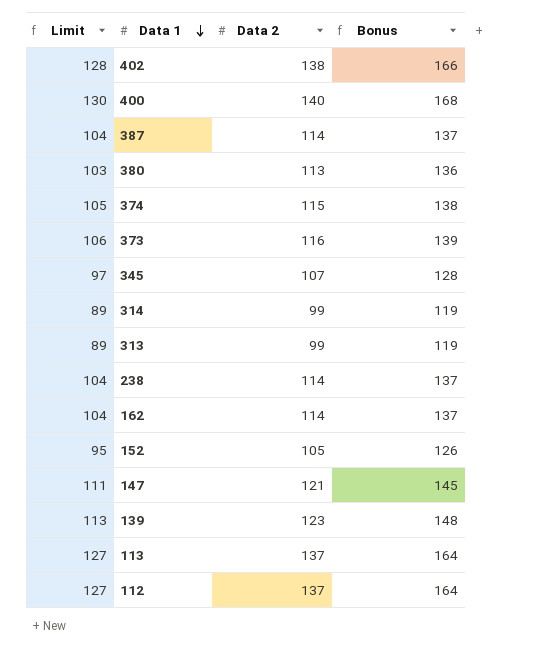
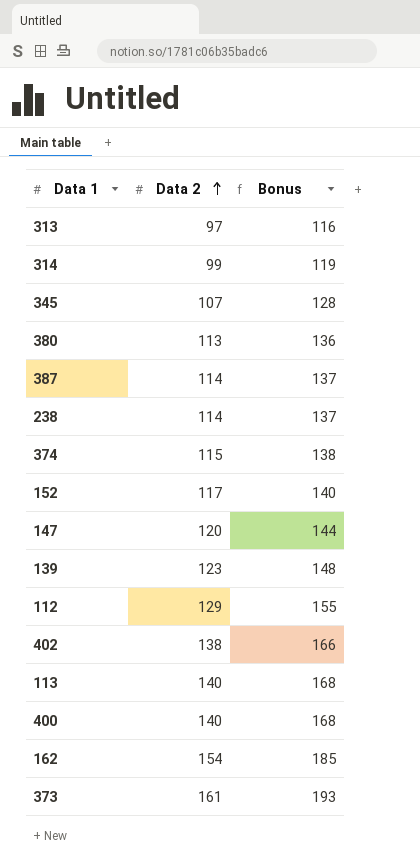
row order: Data 1 descending -> Data 2 ascending
column Limit | formula: [Data 2] - 10 -> none
313 | Data 2: 99 -> 97
313 | Bonus: 119 -> 116
152 | Data 2: 105 -> 117
152 | Bonus: 126 -> 140
147 | Data 2: 121 -> 120
147 | Bonus: 145 -> 144
112 | Data 2: 137 -> 129
112 | Bonus: 164 -> 155
113 | Data 2: 137 -> 140
113 | Bonus: 164 -> 168
162 | Data 2: 114 -> 154
162 | Bonus: 137 -> 185
373 | Data 2: 116 -> 161
373 | Bonus: 139 -> 193

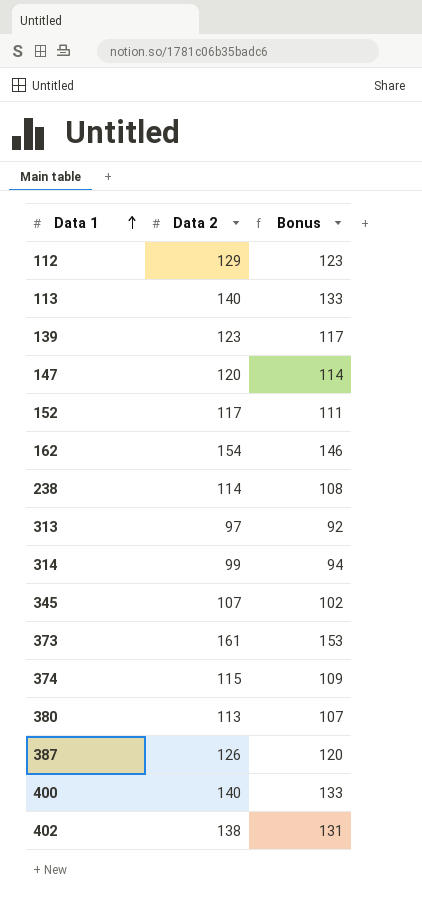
row order: Data 2 ascending -> Data 1 ascending
column Bonus | formula: [Data 2] * 1.2 -> [Data 2] * 0.95
387 | Data 2: 114 -> 126

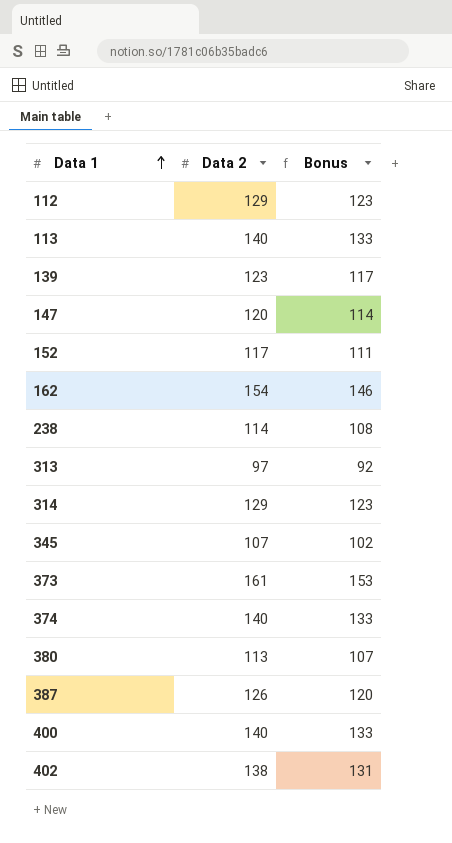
314 | Data 2: 99 -> 129
314 | Bonus: 94 -> 123
374 | Data 2: 115 -> 140
374 | Bonus: 109 -> 133

